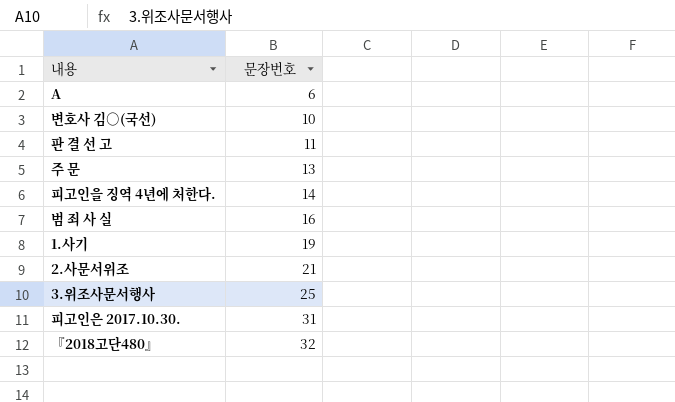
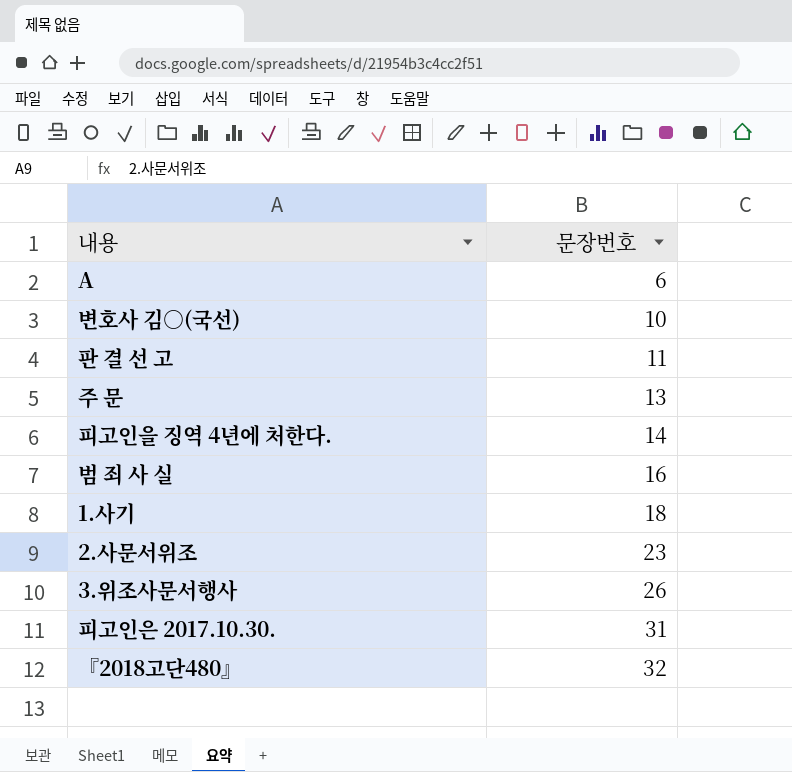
1.사기 | 문장번호: 19 -> 18
2.사문서위조 | 문장번호: 21 -> 23
3.위조사문서행사 | 문장번호: 25 -> 26

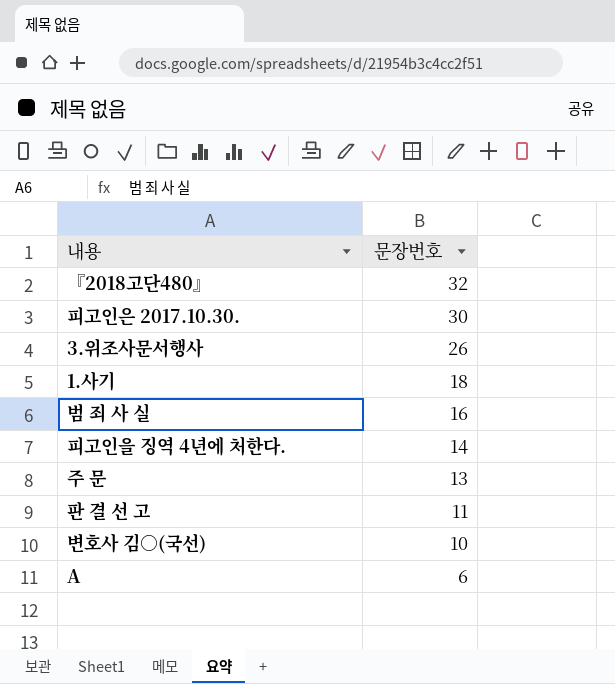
row order: 문장번호 ascending -> 문장번호 descending
row 2.사문서위조: 23 -> none
피고인은 2017.10.30. | 문장번호: 31 -> 30

